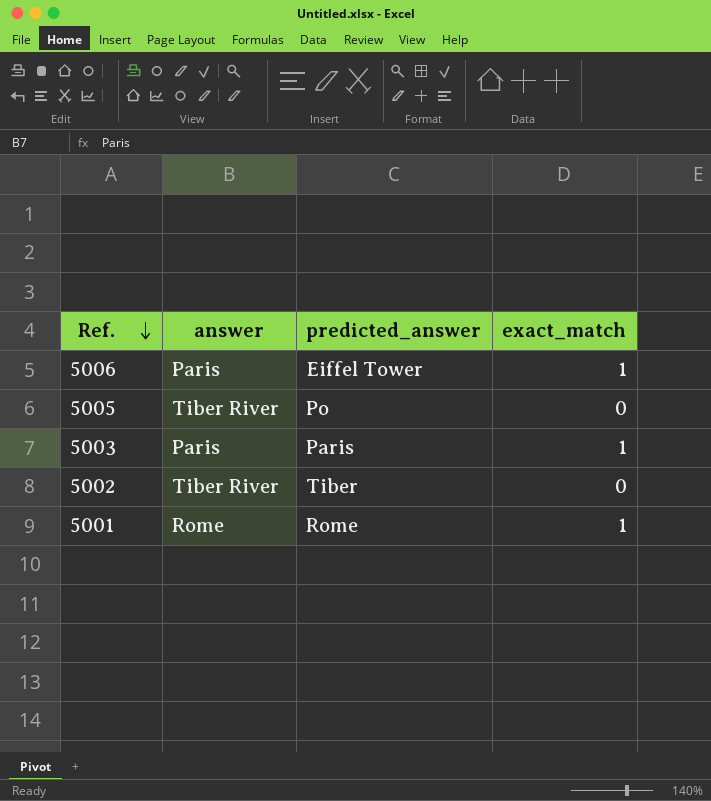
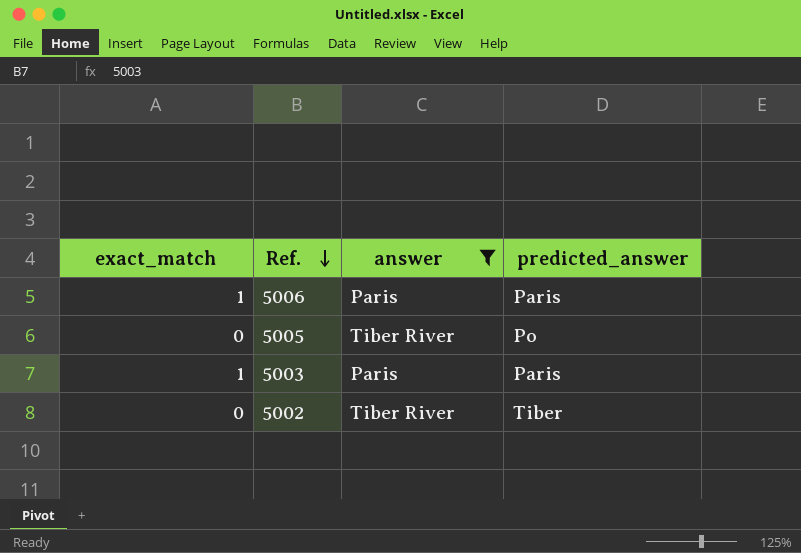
filter: none -> answer != Rome
column exact_match | position: 4 -> 1
5006 | predicted_answer: Eiffel Tower -> Paris

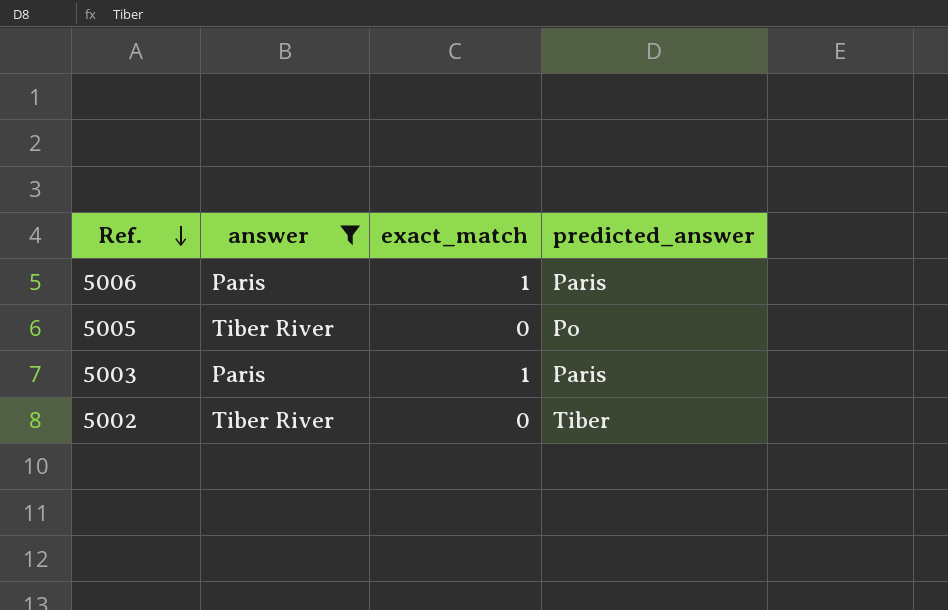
column exact_match | position: 1 -> 3

